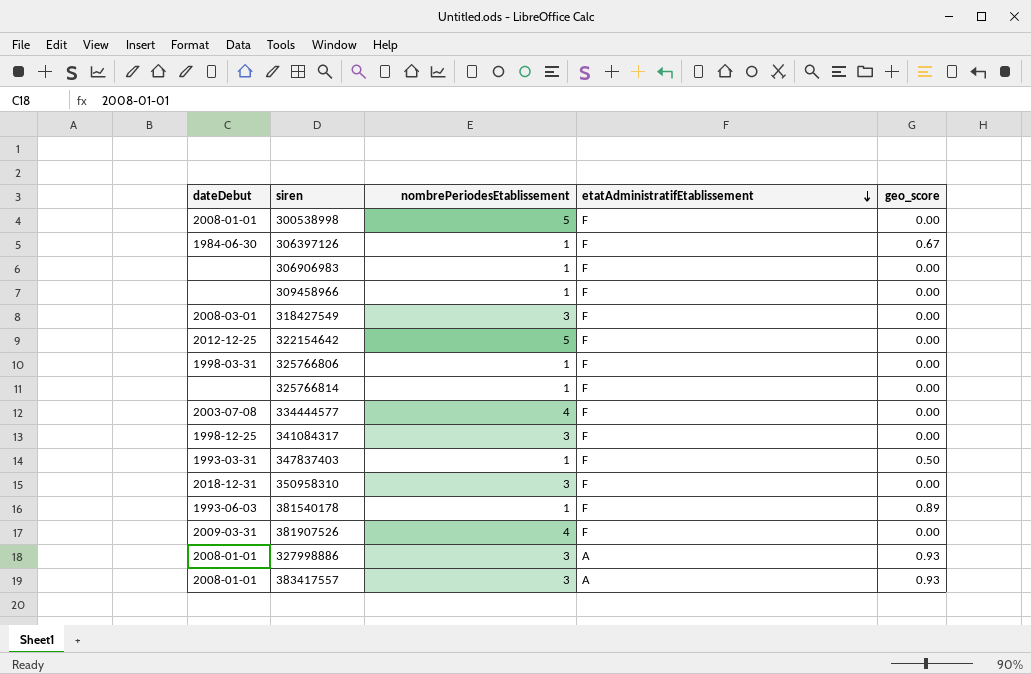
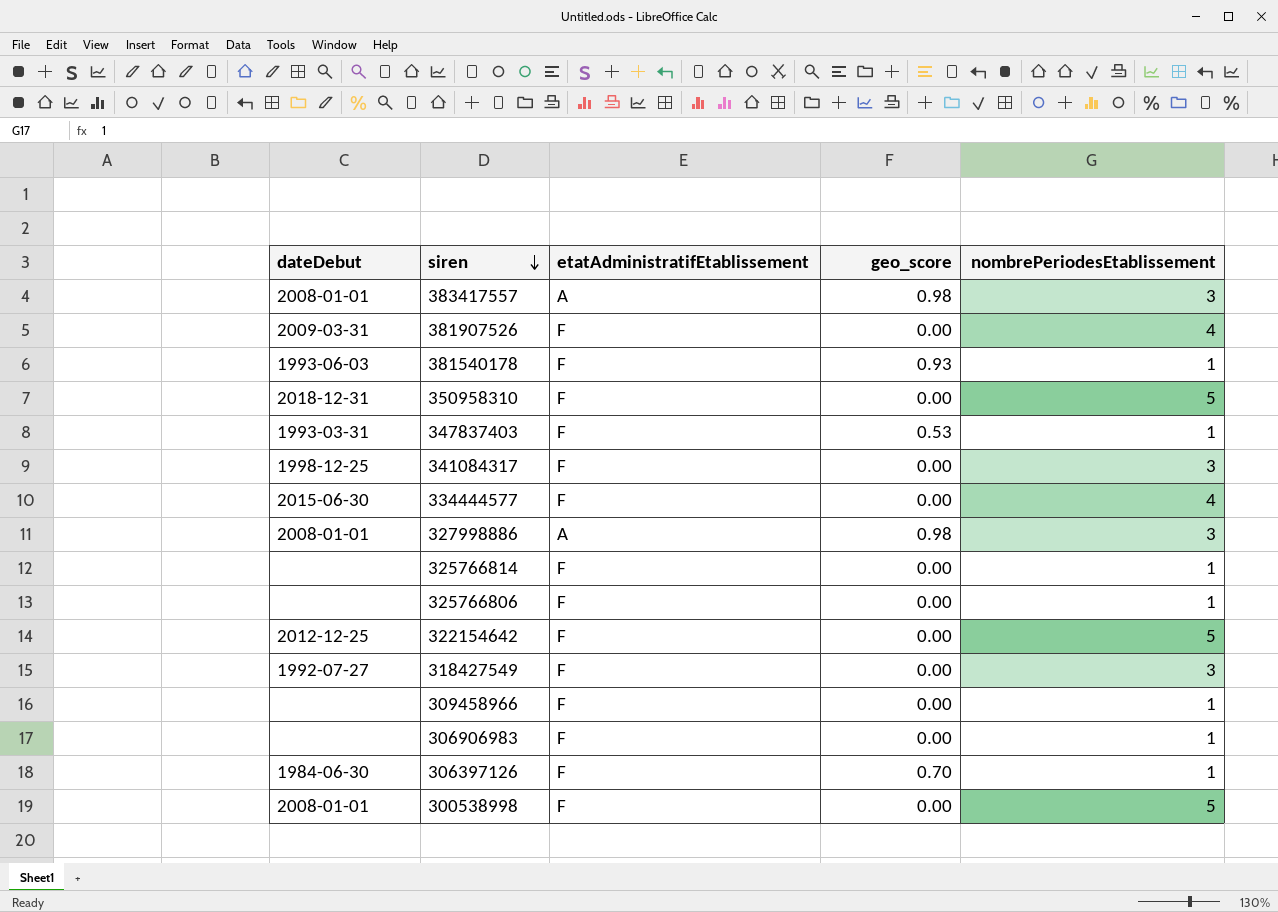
row order: etatAdministratifEtablissement descending -> siren descending
column nombrePeriodesEtablissement | position: 3 -> 5
383417557 | geo_score: 0.93 -> 0.98
381540178 | geo_score: 0.89 -> 0.93
350958310 | nombrePeriodesEtablissement: 3 -> 5
347837403 | geo_score: 0.50 -> 0.53
334444577 | dateDebut: 2003-07-08 -> 2015-06-30
327998886 | geo_score: 0.93 -> 0.98
325766806 | dateDebut: 1998-03-31 -> none
318427549 | dateDebut: 2008-03-01 -> 1992-07-27
306397126 | geo_score: 0.67 -> 0.70

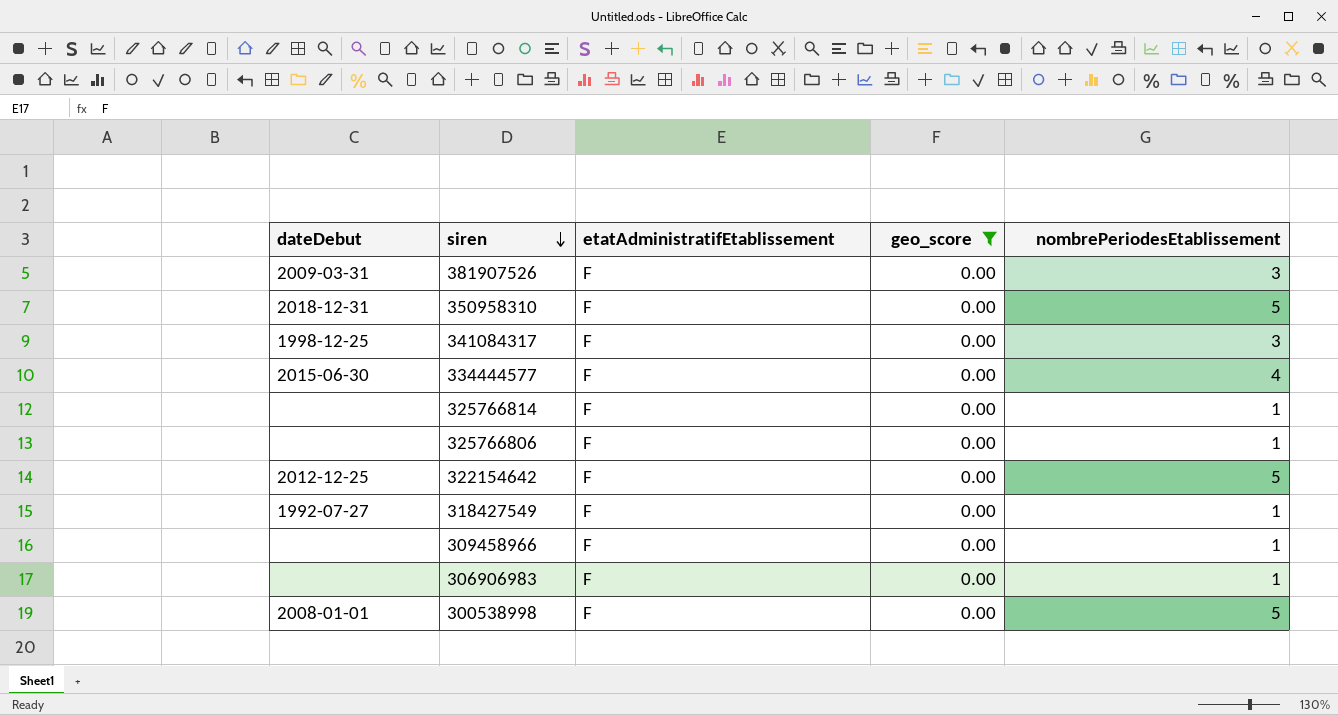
filter: none -> geo_score = 0.00
381907526 | nombrePeriodesEtablissement: 4 -> 3
318427549 | nombrePeriodesEtablissement: 3 -> 1

